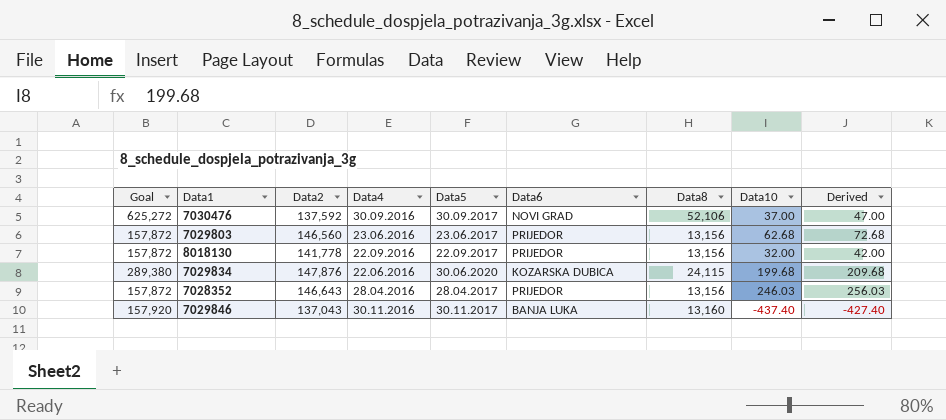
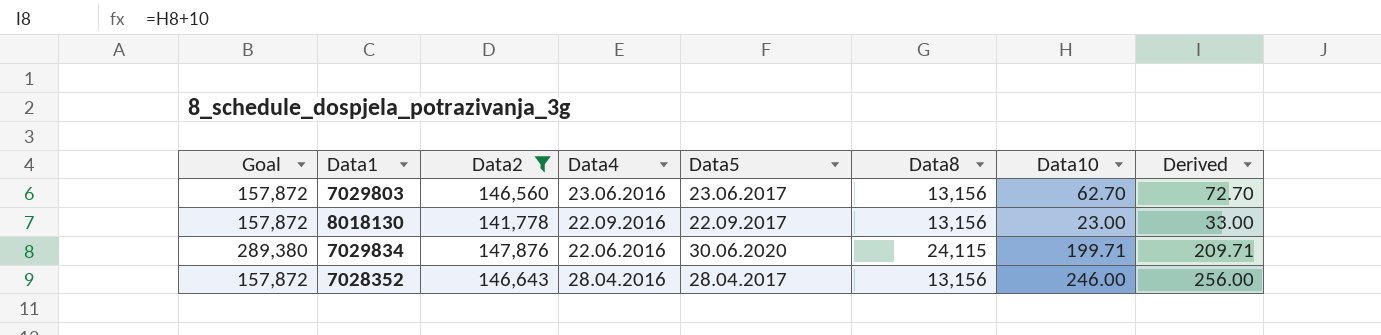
filter: none -> Data2 >= 141,778
column Data6 | position: 6 -> none
7029803 | Data10: 62.68 -> 62.70
7029803 | Derived: 72.68 -> 72.70
8018130 | Data10: 32.00 -> 23.00
8018130 | Derived: 42.00 -> 33.00
7029834 | Data10: 199.68 -> 199.71
7029834 | Derived: 209.68 -> 209.71
7028352 | Data10: 246.03 -> 246.00
7028352 | Derived: 256.03 -> 256.00

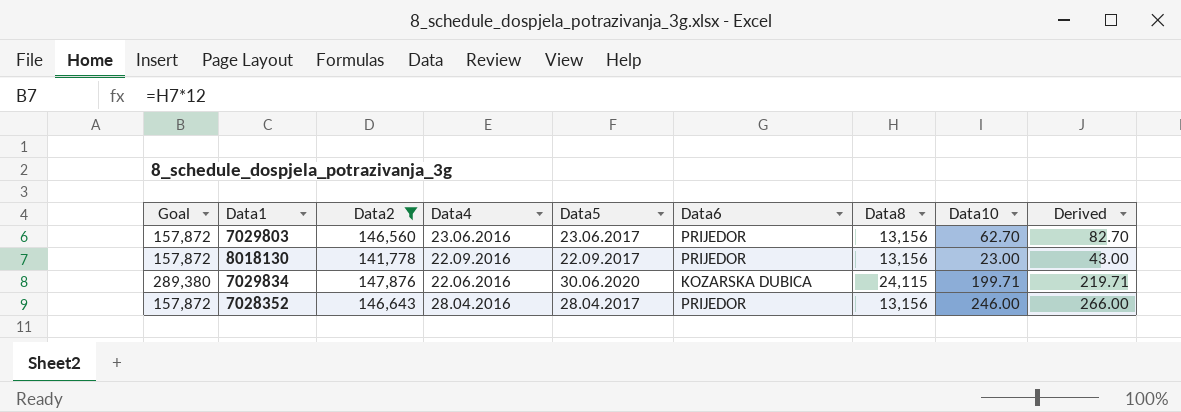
column Data6 | position: none -> 6
column Derived | formula: [Data10] + 10 -> [Data10] + 20

